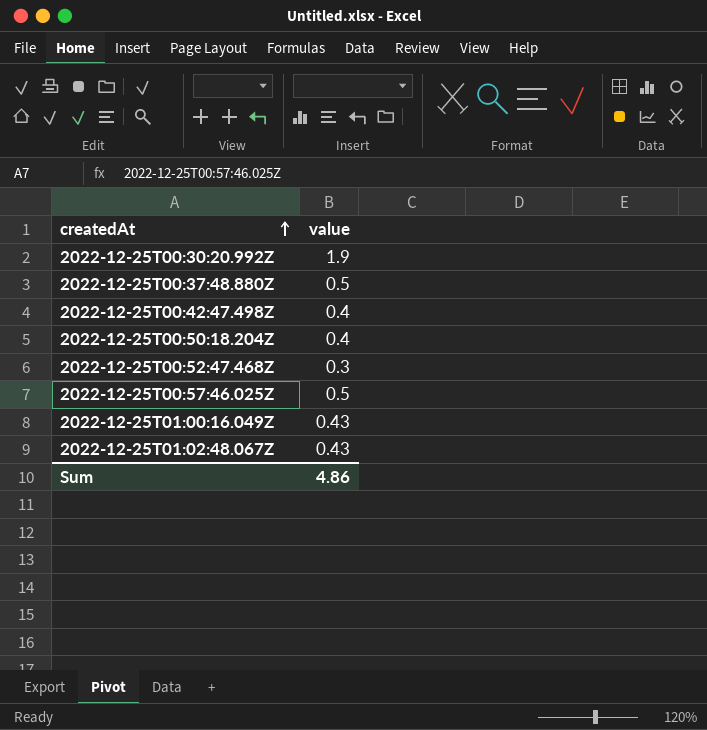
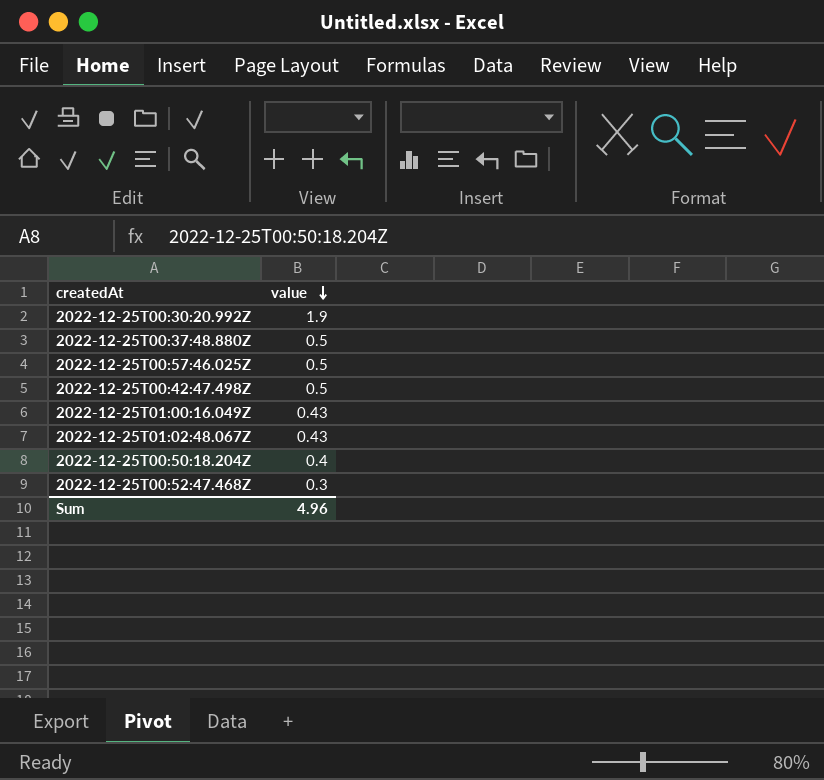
row order: createdAt ascending -> value descending
2022-12-25T00:42:47.498Z | value: 0.4 -> 0.5
Sum | value: 4.86 -> 4.96

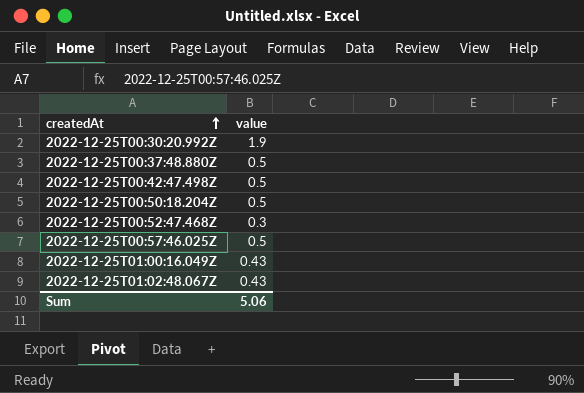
row order: value descending -> createdAt ascending
2022-12-25T00:50:18.204Z | value: 0.4 -> 0.5
Sum | value: 4.96 -> 5.06

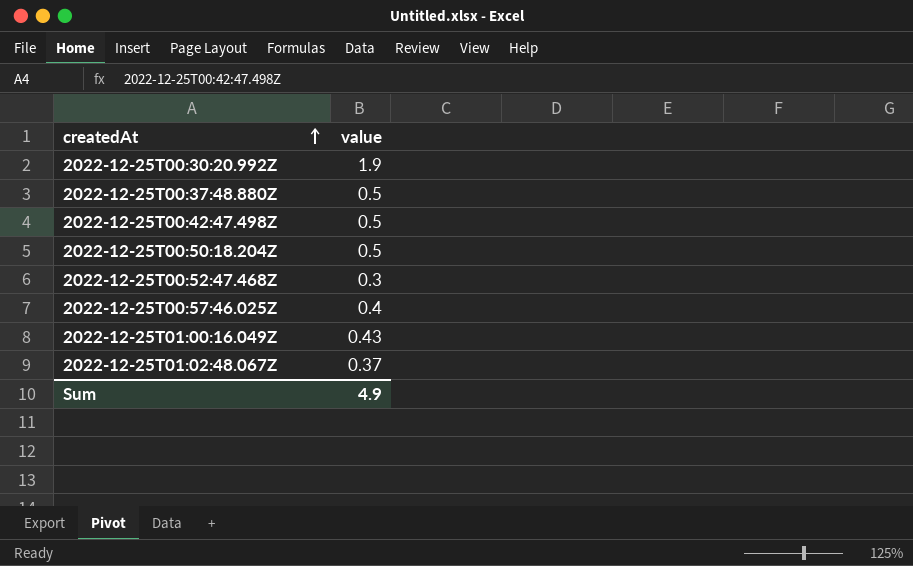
2022-12-25T00:57:46.025Z | value: 0.5 -> 0.4
2022-12-25T01:02:48.067Z | value: 0.43 -> 0.37
Sum | value: 5.06 -> 4.9

